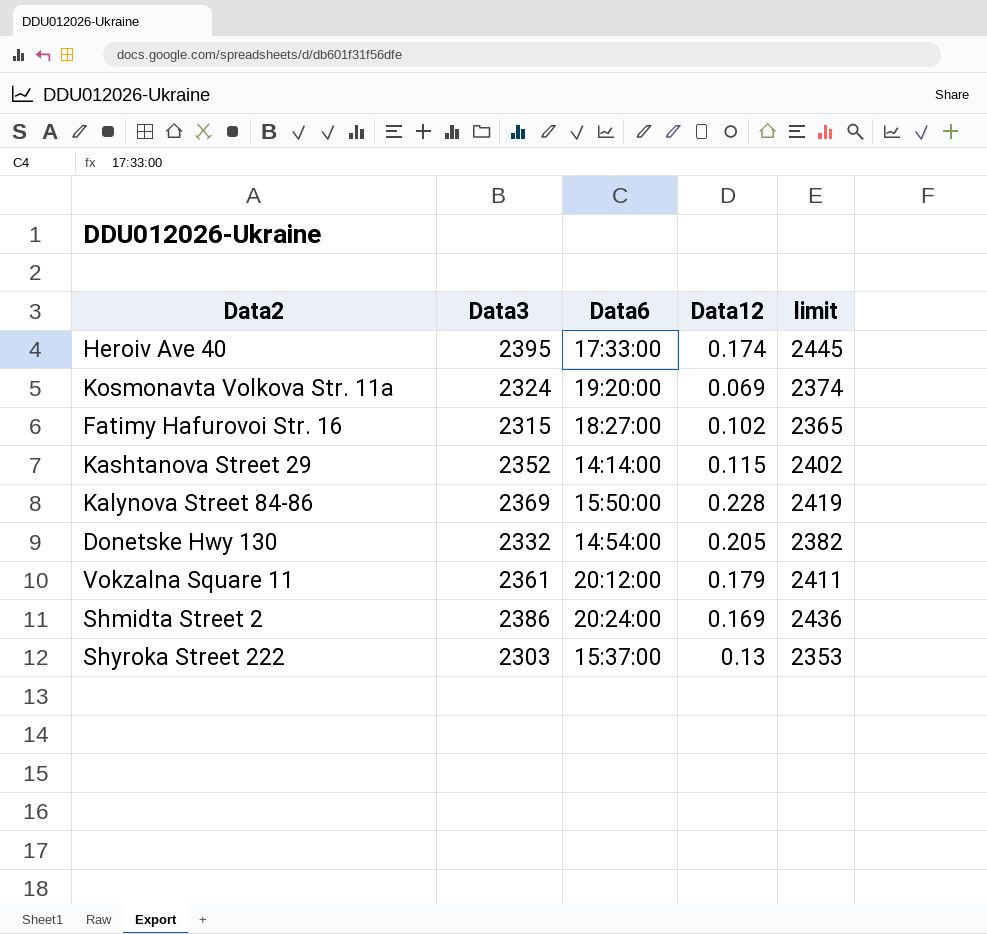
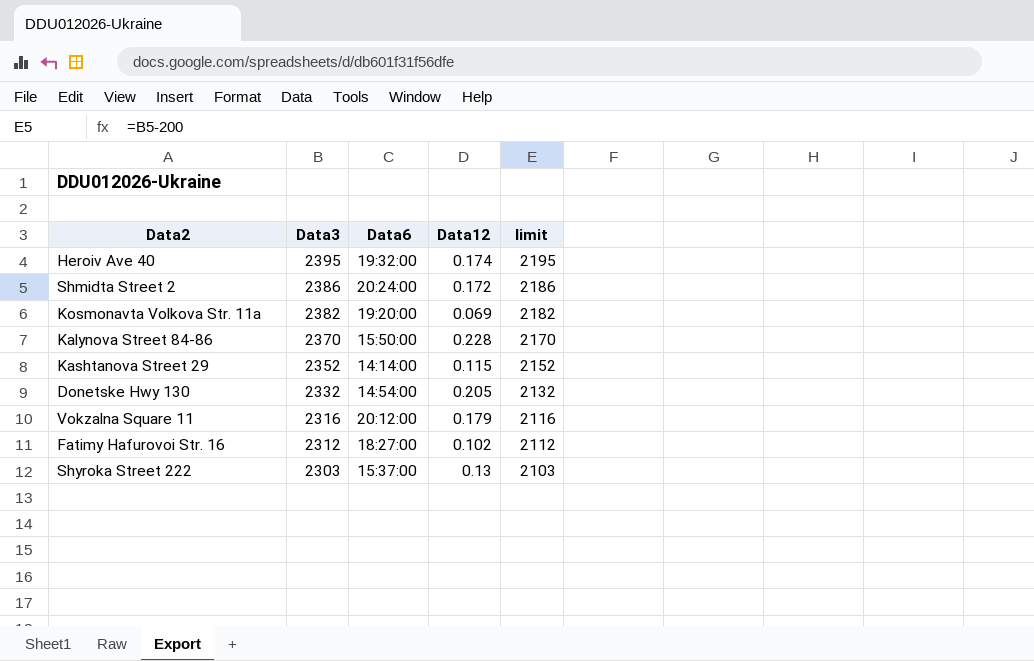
row order: none -> Data3 descending
column limit | formula: [Data3] + 50 -> [Data3] - 200
Heroiv Ave 40 | Data6: 17:33:00 -> 19:32:00
Shmidta Street 2 | Data12: 0.169 -> 0.172
Kosmonavta Volkova Str. 11a | Data3: 2324 -> 2382
Kalynova Street 84-86 | Data3: 2369 -> 2370
Vokzalna Square 11 | Data3: 2361 -> 2316
Fatimy Hafurovoi Str. 16 | Data3: 2315 -> 2312

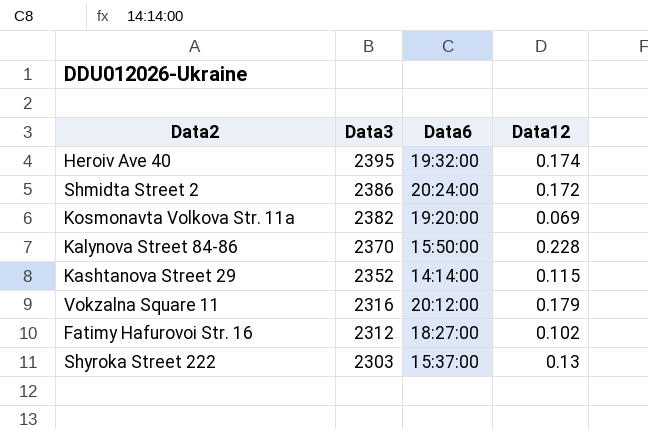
column limit | formula: [Data3] - 200 -> none
row Donetske Hwy 130: 2332 | 14:54:00 | 0.205 | 2132 -> none

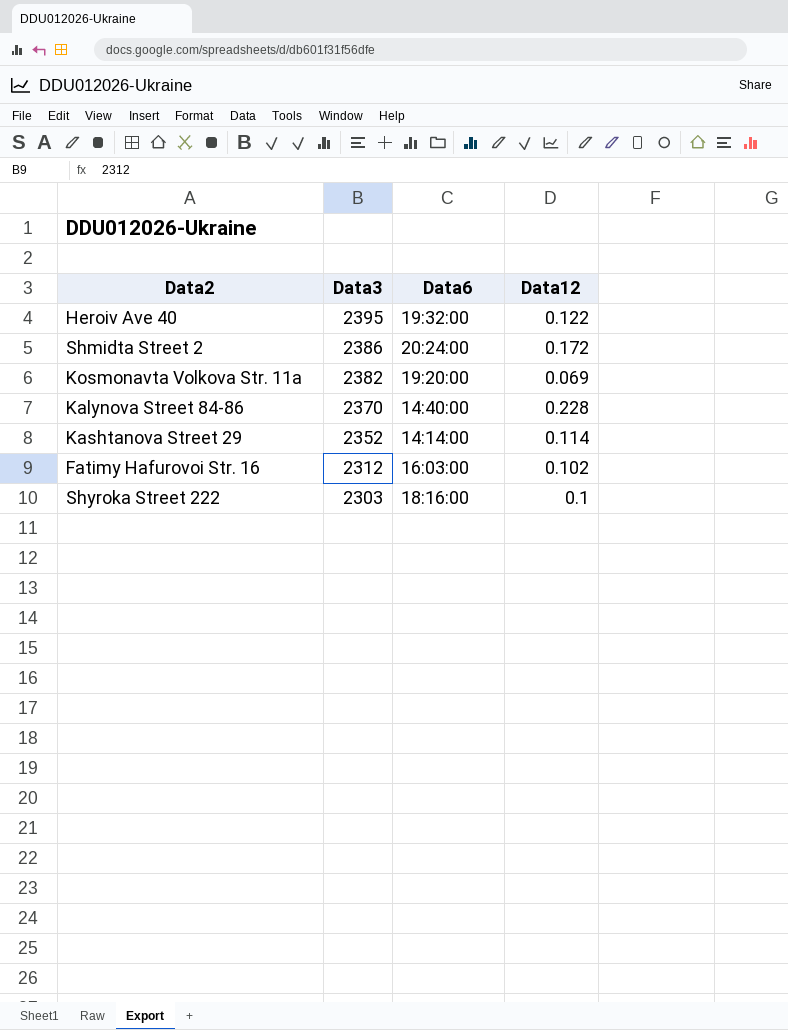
row Vokzalna Square 11: 2316 | 20:12:00 | 0.179 -> none
Heroiv Ave 40 | Data12: 0.174 -> 0.122
Kalynova Street 84-86 | Data6: 15:50:00 -> 14:40:00
Kashtanova Street 29 | Data12: 0.115 -> 0.114
Fatimy Hafurovoi Str. 16 | Data6: 18:27:00 -> 16:03:00
Shyroka Street 222 | Data6: 15:37:00 -> 18:16:00
Shyroka Street 222 | Data12: 0.13 -> 0.1

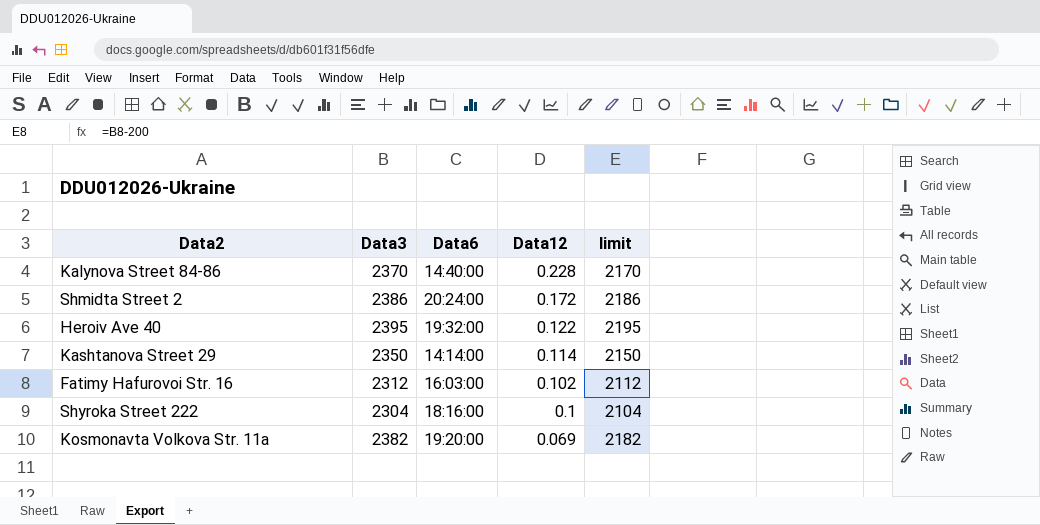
row order: Data3 descending -> Data12 descending
column limit | formula: none -> [Data3] - 200
Kashtanova Street 29 | Data3: 2352 -> 2350
Shyroka Street 222 | Data3: 2303 -> 2304

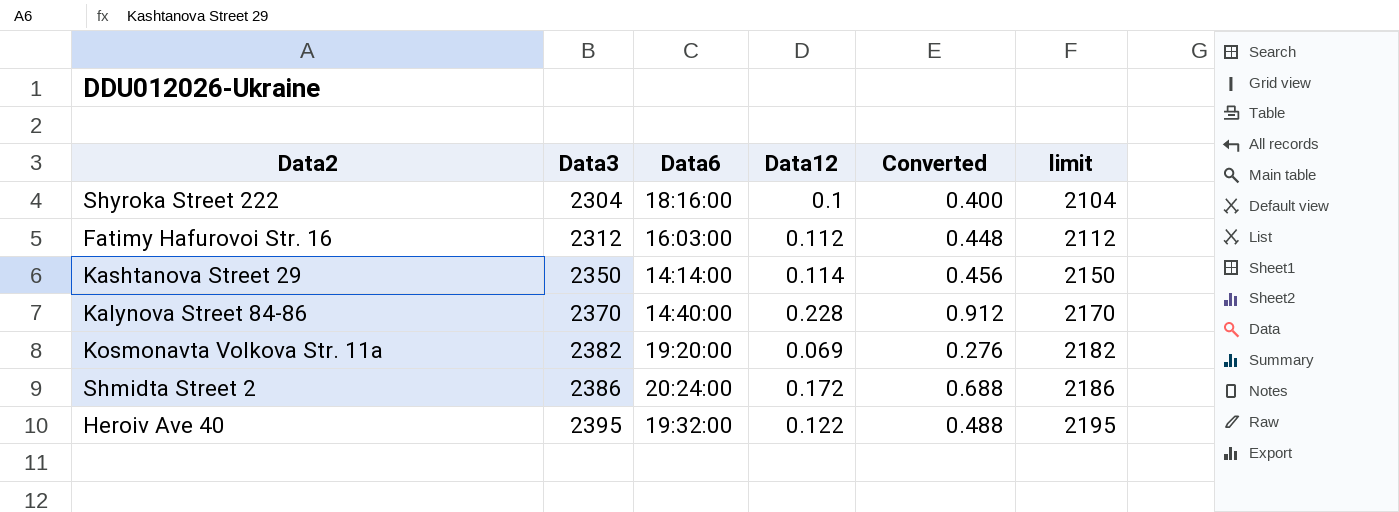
row order: Data12 descending -> Data3 ascending
column Converted | formula: none -> [Data12] * 4
Fatimy Hafurovoi Str. 16 | Data12: 0.102 -> 0.112

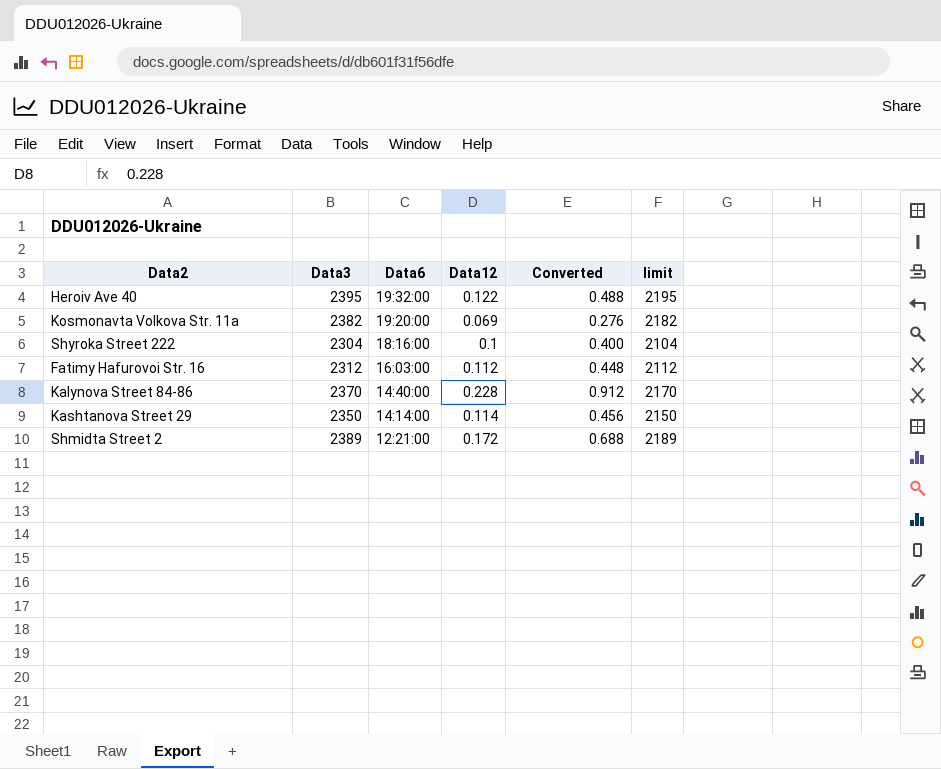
row order: Data3 ascending -> Data6 descending
Shmidta Street 2 | Data3: 2386 -> 2389
Shmidta Street 2 | Data6: 20:24:00 -> 12:21:00
Shmidta Street 2 | limit: 2186 -> 2189

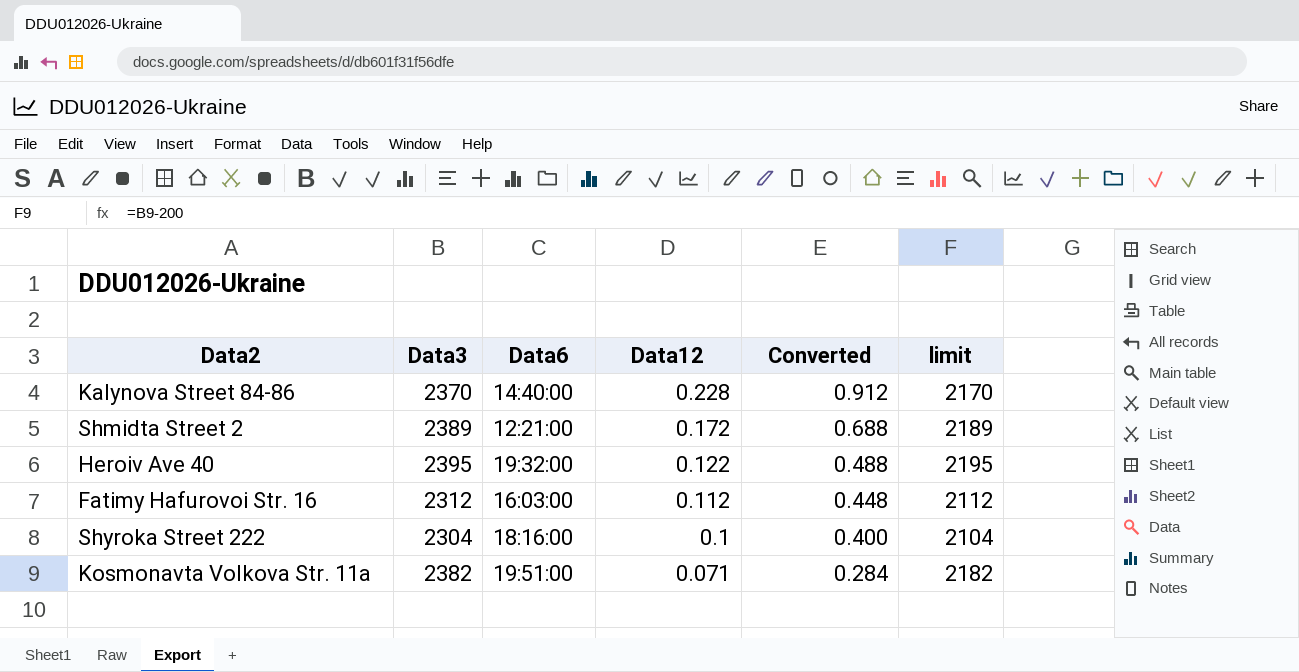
row order: Data6 descending -> Data12 descending
row Kashtanova Street 29: 2350 | 14:14:00 | 0.114 | 0.456 | 2150 -> none
Kosmonavta Volkova Str. 11a | Data6: 19:20:00 -> 19:51:00
Kosmonavta Volkova Str. 11a | Data12: 0.069 -> 0.071
Kosmonavta Volkova Str. 11a | Converted: 0.276 -> 0.284

